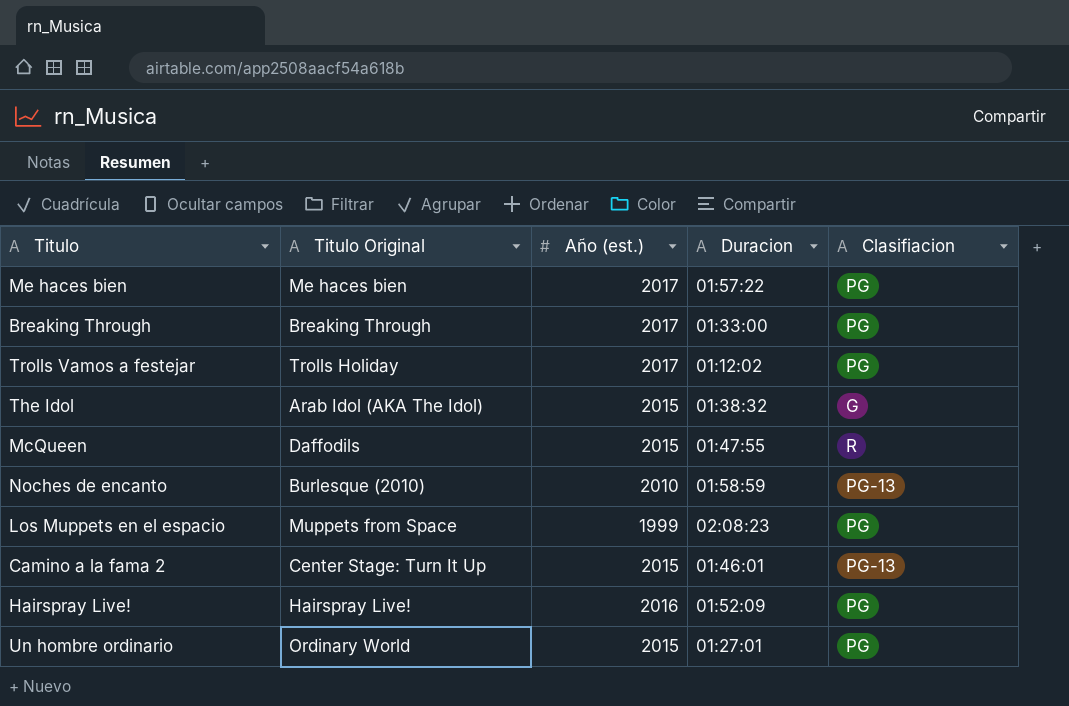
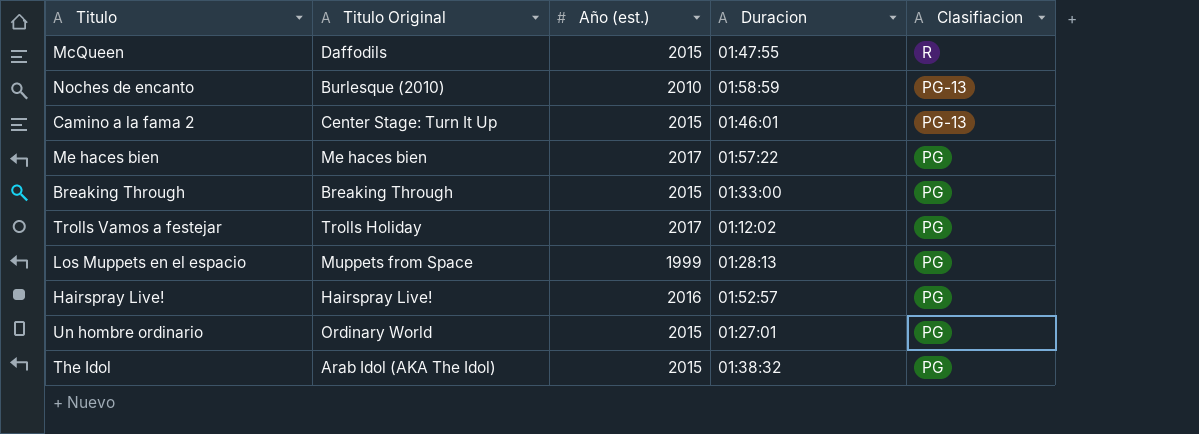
row order: none -> Clasifiacion descending
Breaking Through | Año (est.): 2017 -> 2015
Los Muppets en el espacio | Duracion: 02:08:23 -> 01:28:13
Hairspray Live! | Duracion: 01:52:09 -> 01:52:57
The Idol | Clasifiacion: G -> PG

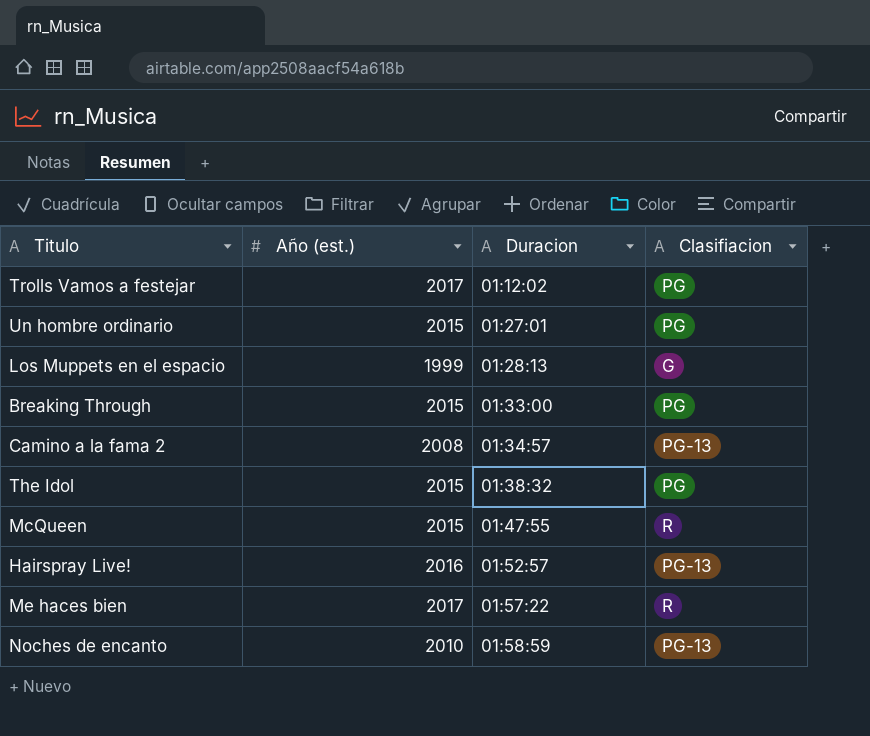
row order: Clasifiacion descending -> Duracion ascending
column Titulo Original | position: 2 -> none
Los Muppets en el espacio | Clasifiacion: PG -> G
Camino a la fama 2 | Año (est.): 2015 -> 2008
Camino a la fama 2 | Duracion: 01:46:01 -> 01:34:57
Hairspray Live! | Clasifiacion: PG -> PG-13
Me haces bien | Clasifiacion: PG -> R

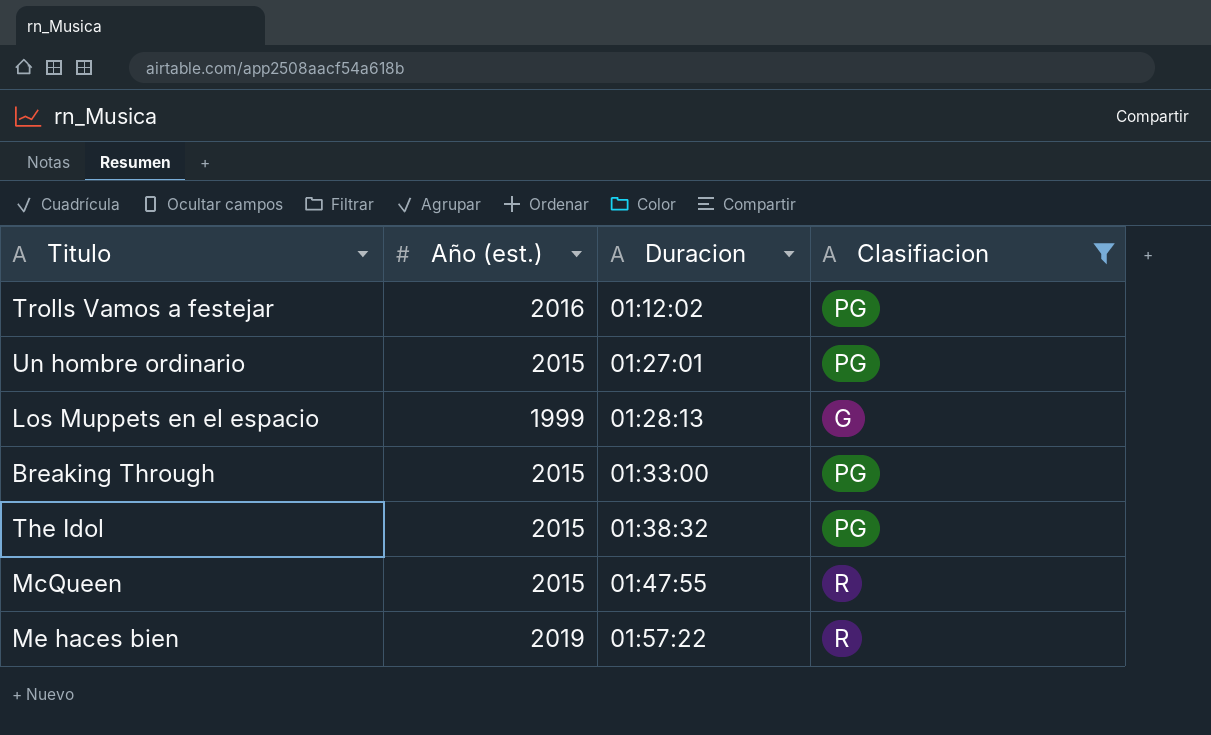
filter: none -> Clasifiacion != PG-13
Trolls Vamos a festejar | Año (est.): 2017 -> 2016
Me haces bien | Año (est.): 2017 -> 2019

